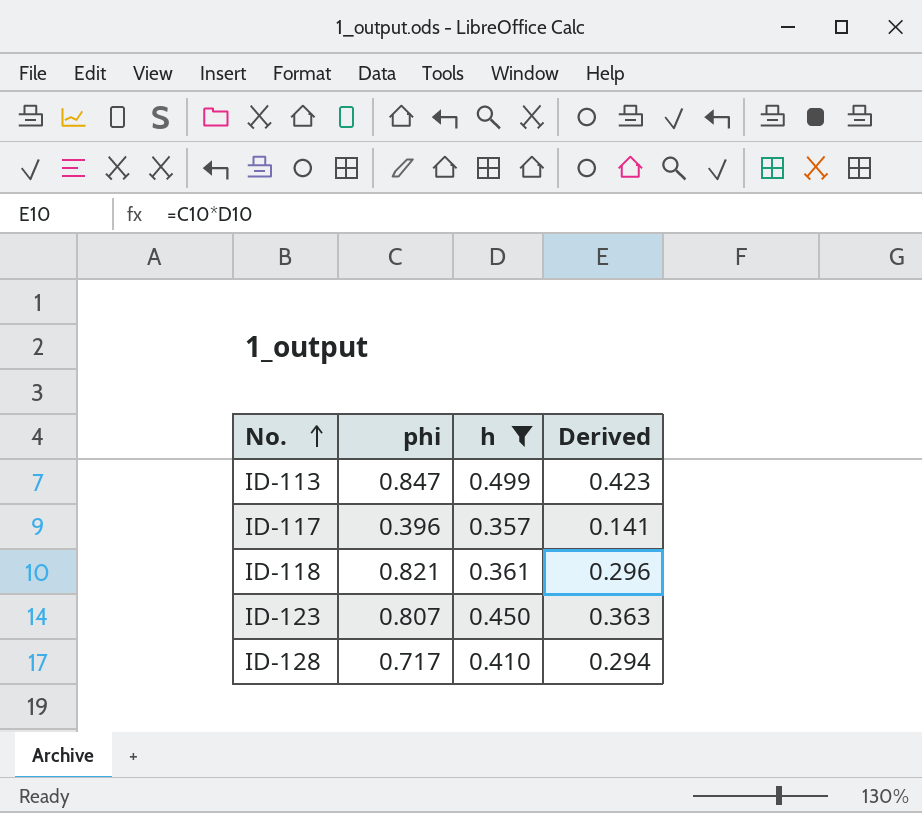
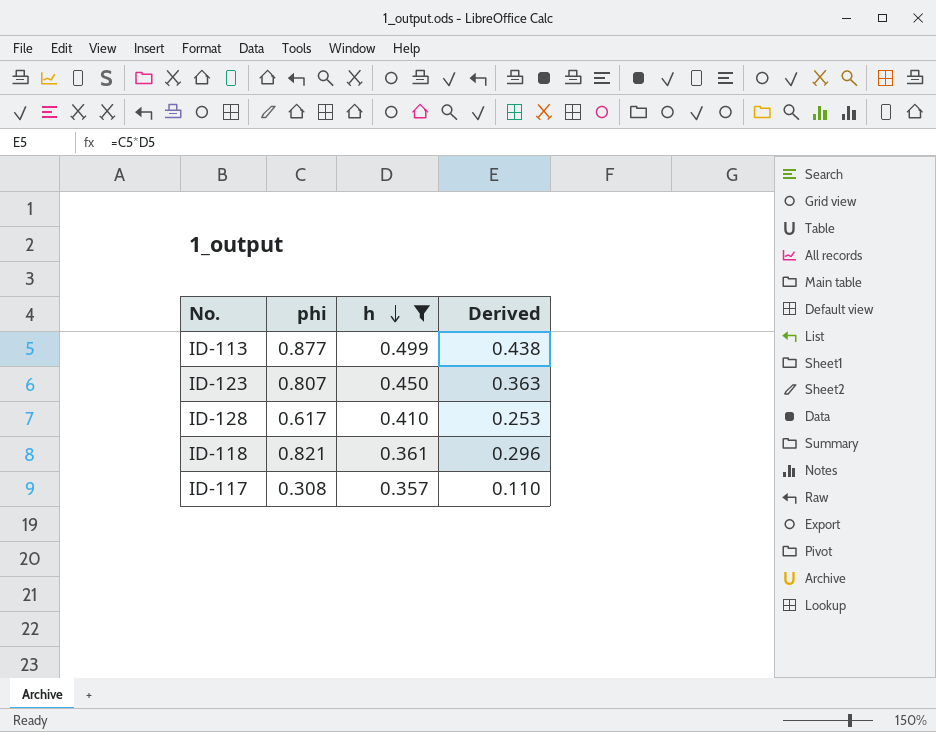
row order: No. ascending -> h descending
ID-113 | phi: 0.847 -> 0.877
ID-113 | Derived: 0.423 -> 0.438
ID-128 | phi: 0.717 -> 0.617
ID-128 | Derived: 0.294 -> 0.253
ID-117 | phi: 0.396 -> 0.308
ID-117 | Derived: 0.141 -> 0.110

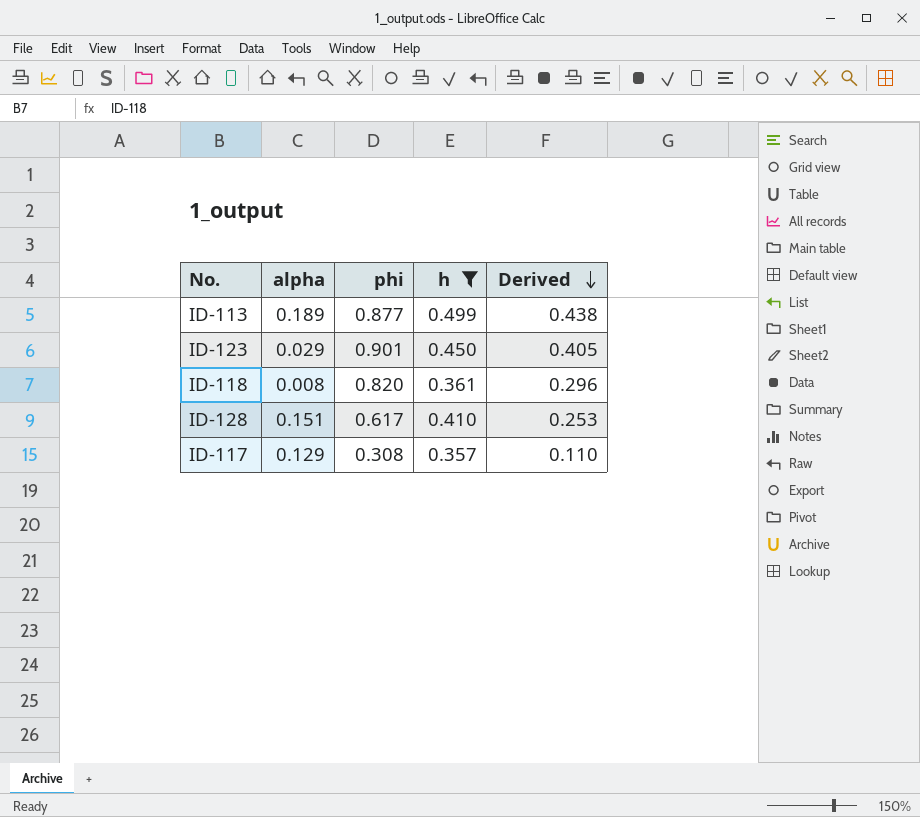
row order: h descending -> Derived descending
column alpha | position: none -> 2
ID-123 | phi: 0.807 -> 0.901
ID-123 | Derived: 0.363 -> 0.405
ID-118 | phi: 0.821 -> 0.820

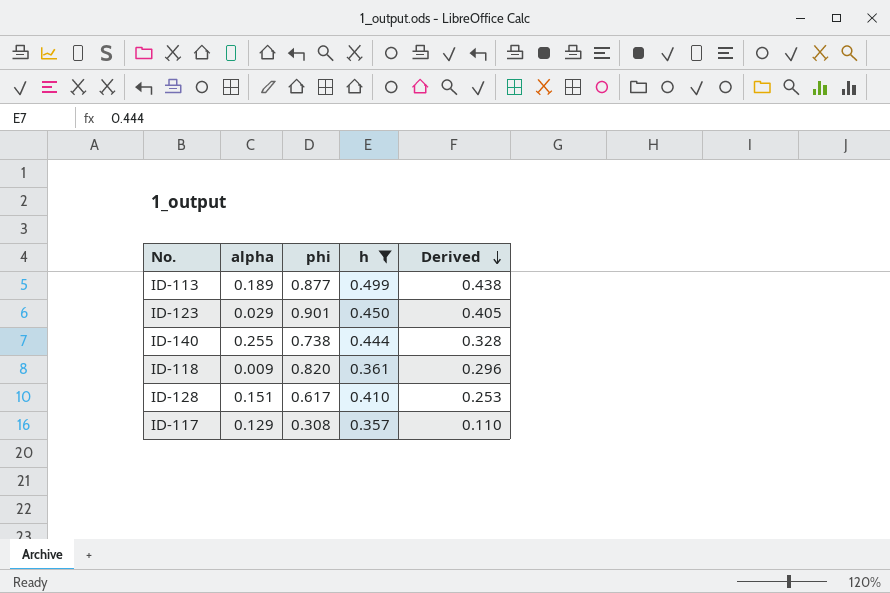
row ID-140: none -> 0.255 | 0.738 | 0.444 | 0.328
ID-118 | alpha: 0.008 -> 0.009

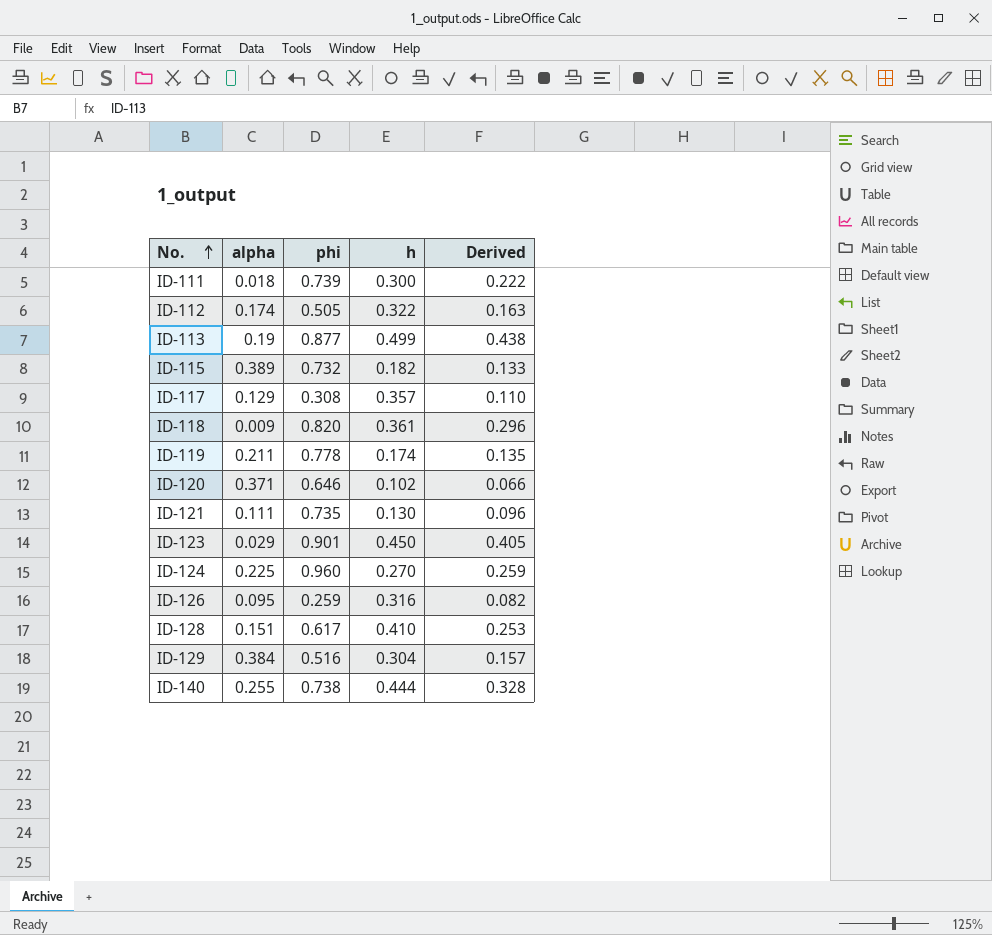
filter: h >= 0.357 -> none
row order: Derived descending -> No. ascending
ID-113 | alpha: 0.189 -> 0.19

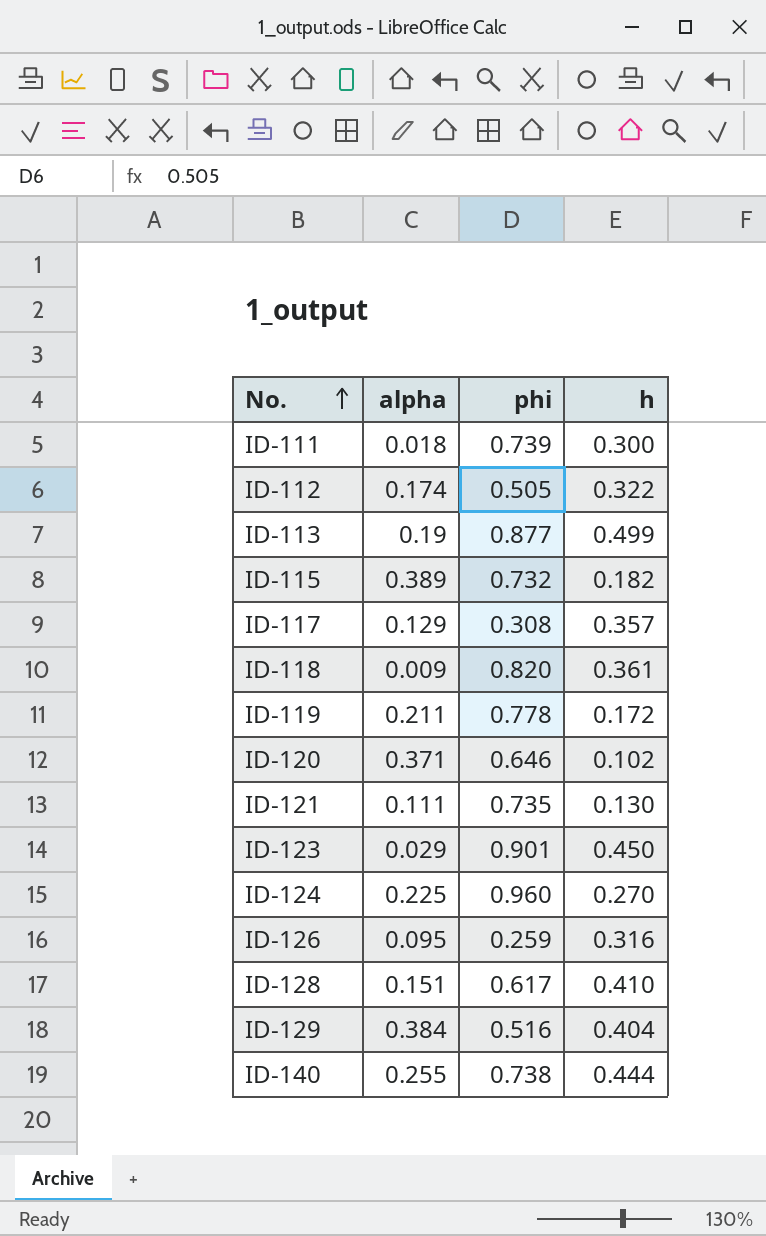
column Derived | formula: [phi] * [h] -> none
ID-119 | h: 0.174 -> 0.172
ID-129 | h: 0.304 -> 0.404

